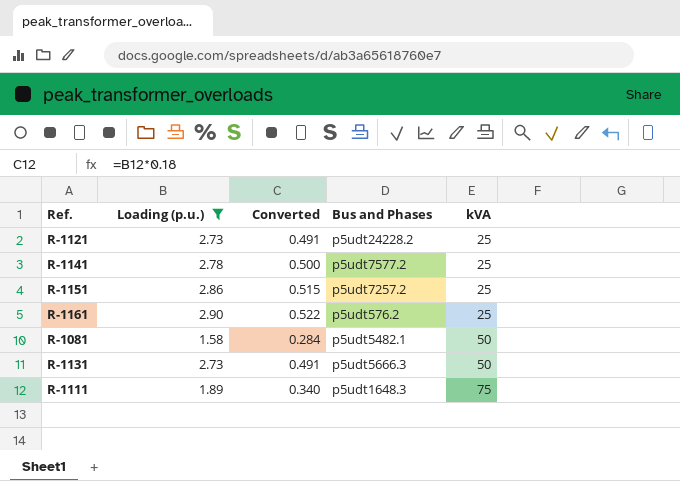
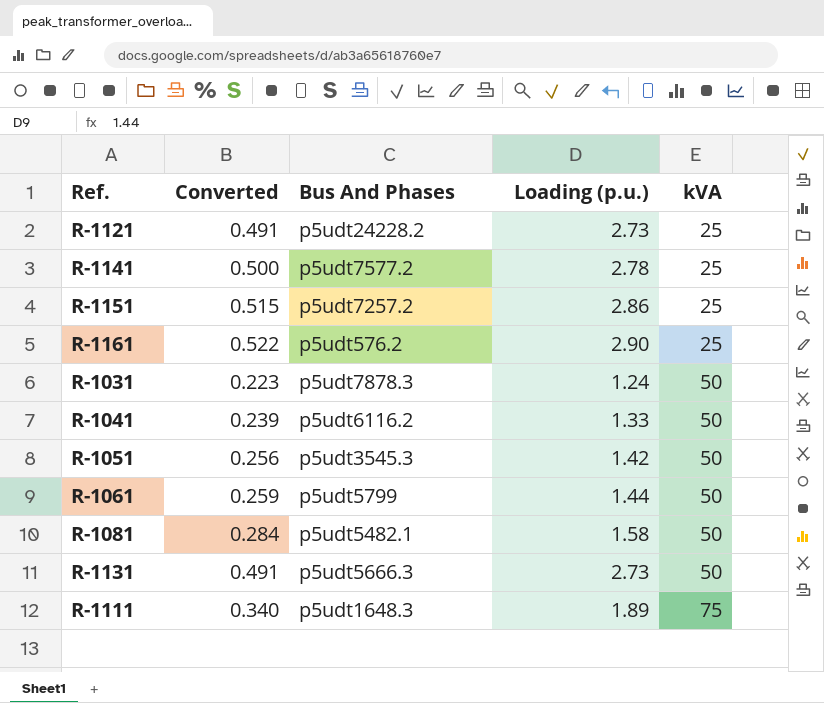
filter: Loading (p.u.) >= 1.58 -> none
column name: Bus and Phases -> Bus And Phases
column Loading (p.u.) | position: 2 -> 4

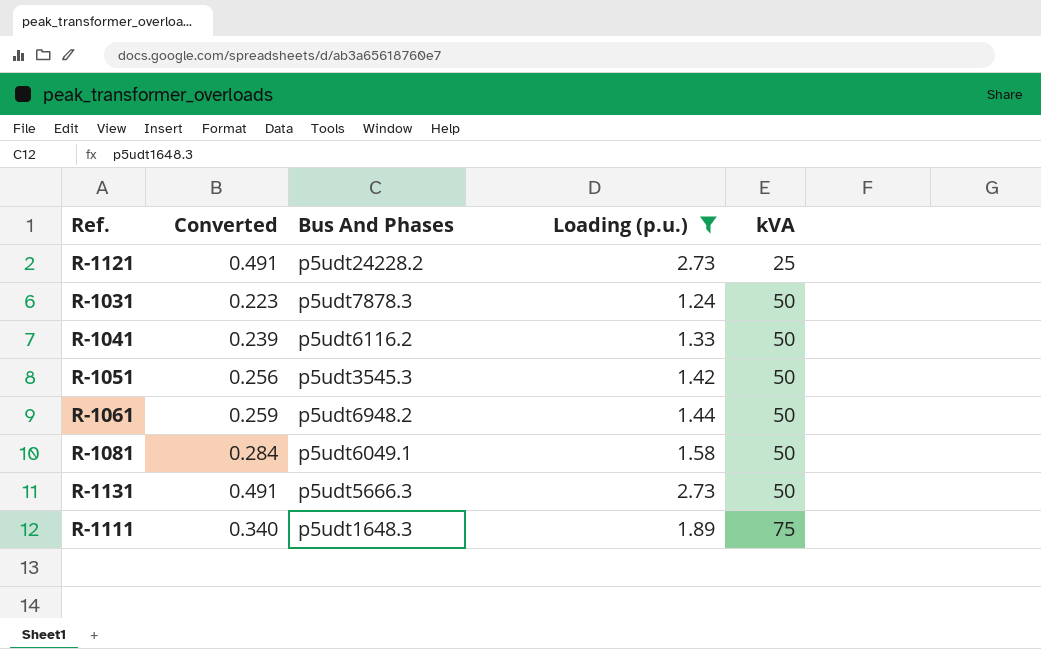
filter: none -> Loading (p.u.) <= 2.73
R-1061 | Bus And Phases: p5udt5799 -> p5udt6948.2
R-1081 | Bus And Phases: p5udt5482.1 -> p5udt6049.1

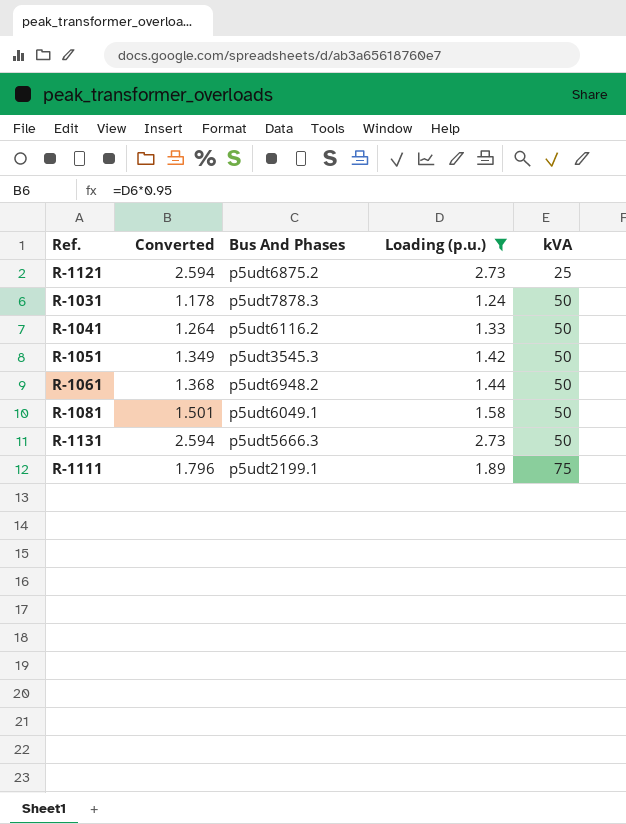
column Converted | formula: [Loading (p.u.)] * 0.18 -> [Loading (p.u.)] * 0.95
R-1121 | Bus And Phases: p5udt24228.2 -> p5udt6875.2
R-1111 | Bus And Phases: p5udt1648.3 -> p5udt2199.1

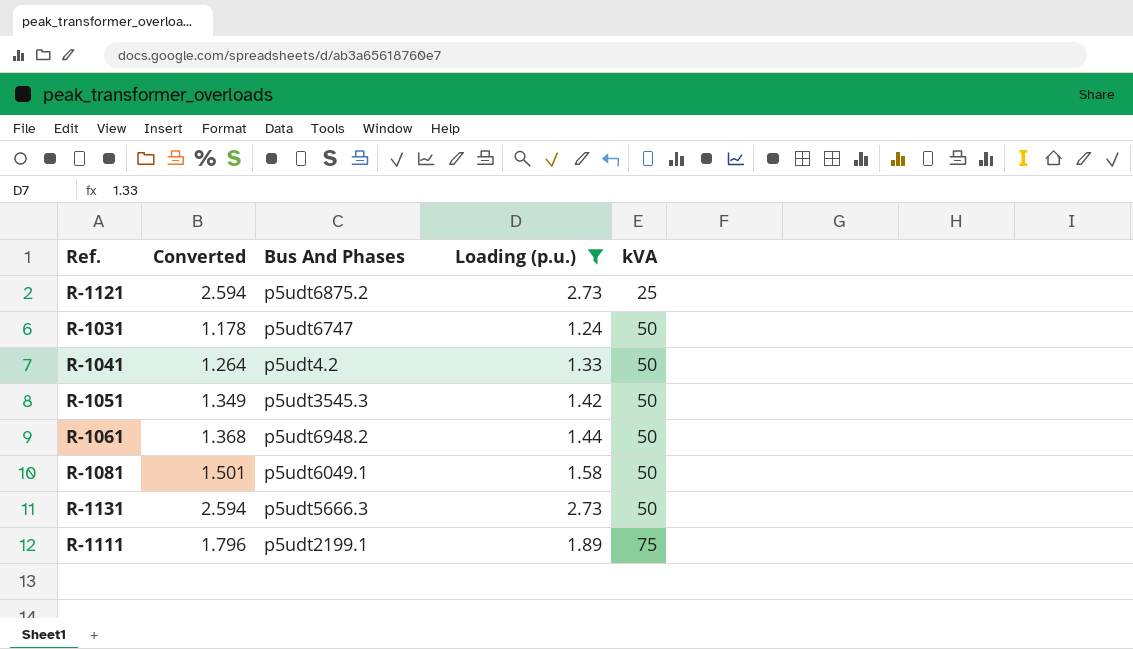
R-1031 | Bus And Phases: p5udt7878.3 -> p5udt6747
R-1041 | Bus And Phases: p5udt6116.2 -> p5udt4.2

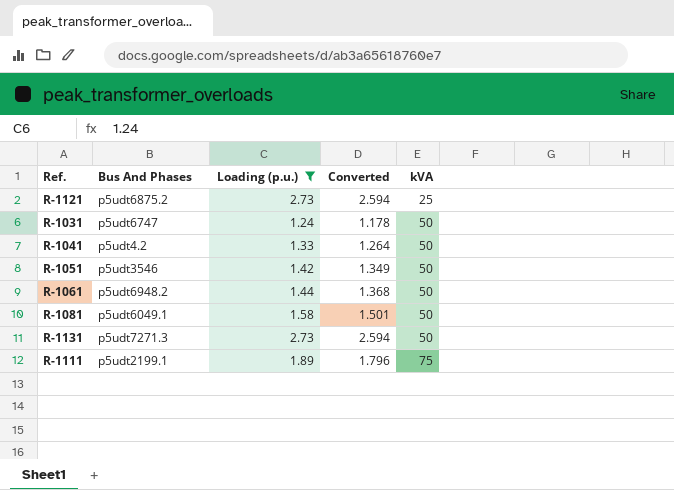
column Converted | position: 2 -> 4
R-1051 | Bus And Phases: p5udt3545.3 -> p5udt3546
R-1131 | Bus And Phases: p5udt5666.3 -> p5udt7271.3

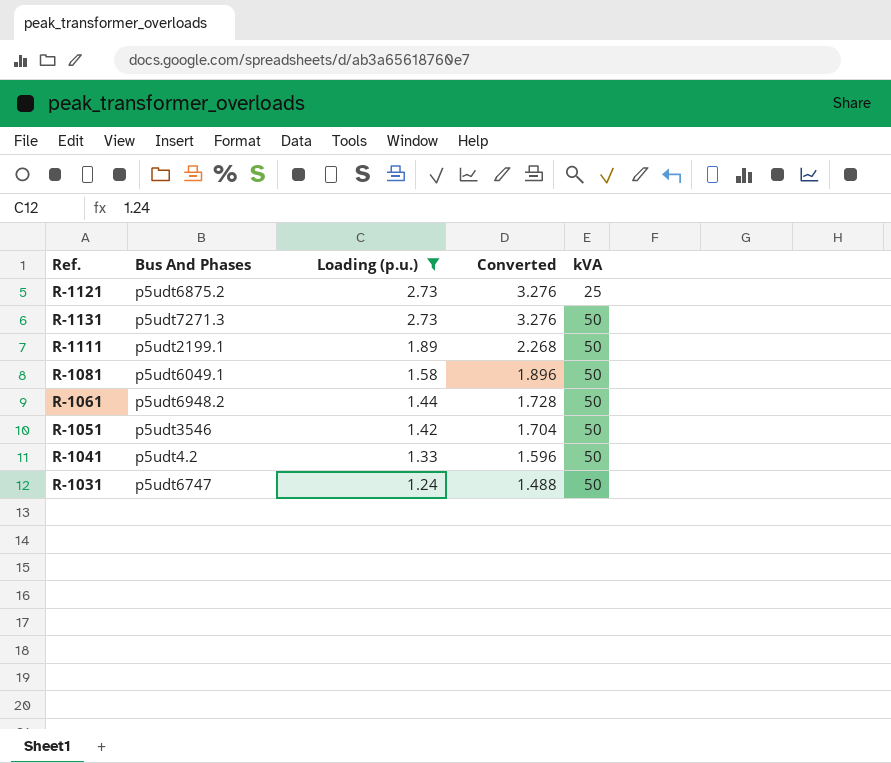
row order: kVA ascending -> Loading (p.u.) descending
column Converted | formula: [Loading (p.u.)] * 0.95 -> [Loading (p.u.)] * 1.2
R-1111 | kVA: 75 -> 50

